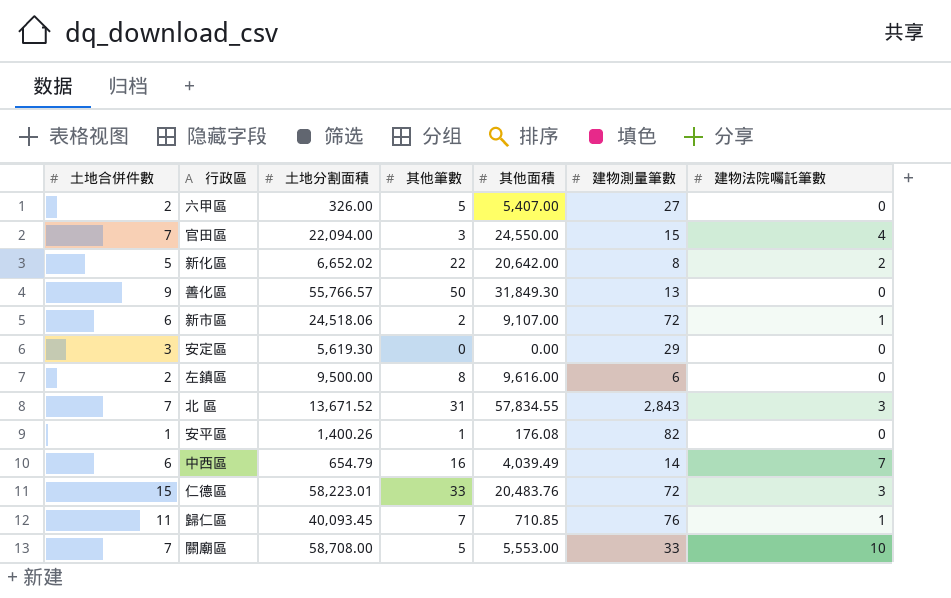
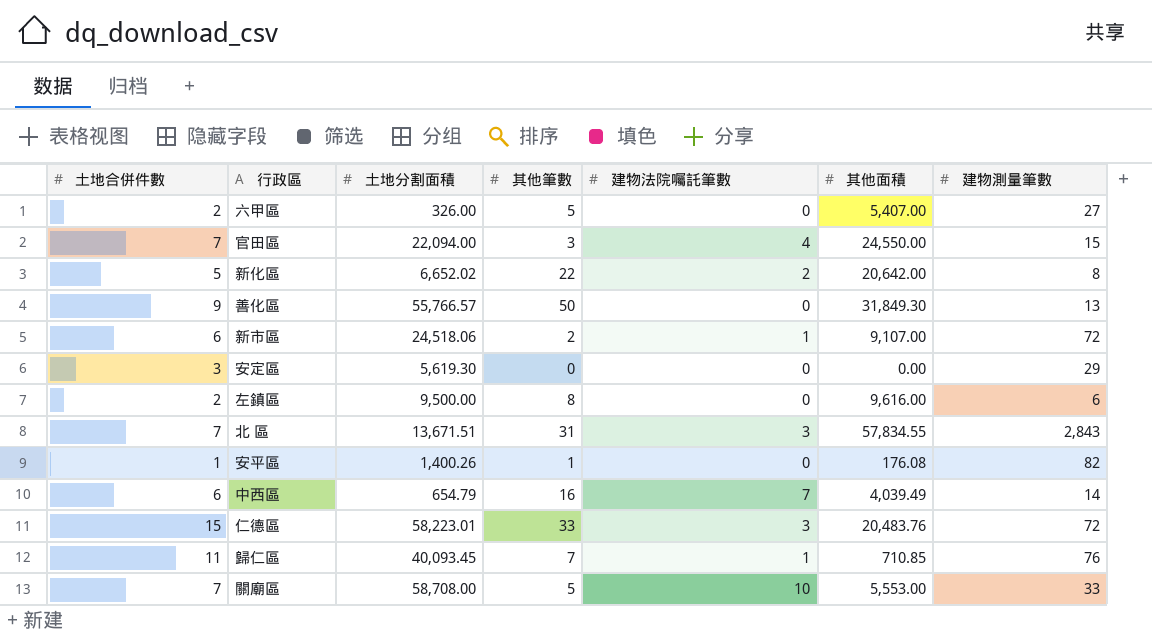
column 建物法院囑託筆數 | position: 7 -> 5
北 區 | 土地分割面積: 13,671.52 -> 13,671.51

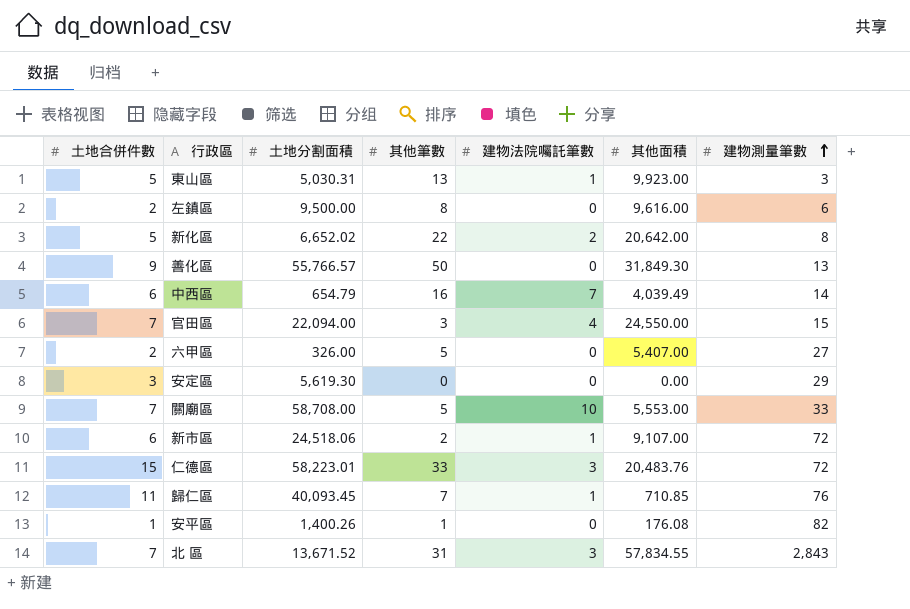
row order: none -> 建物測量筆數 ascending
row 東山區: none -> 5 | 5,030.31 | 13 | 1 | 9,923.00 | 3
北 區 | 土地分割面積: 13,671.51 -> 13,671.52

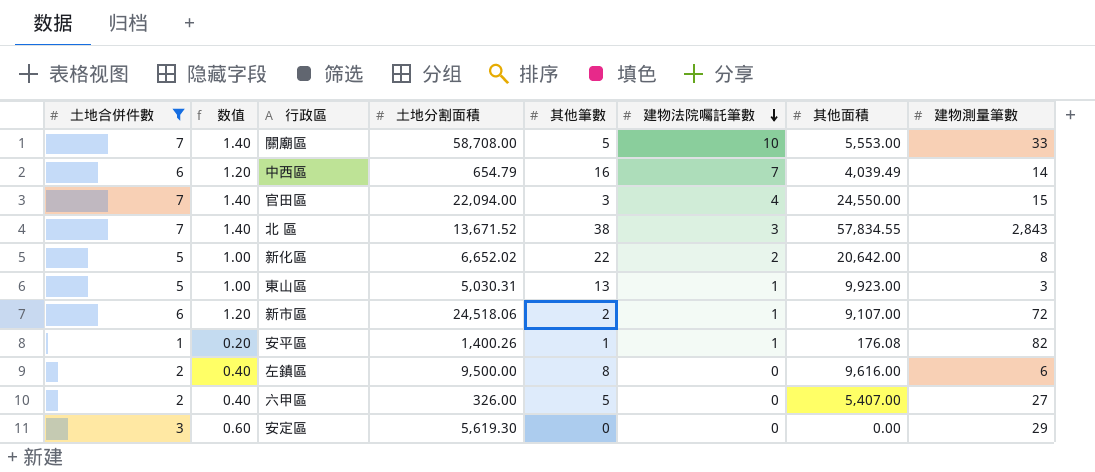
filter: none -> 土地合併件數 <= 7
row order: 建物測量筆數 ascending -> 建物法院囑託筆數 descending
column 数值 | formula: none -> [土地合併件數] * 0.2
北 區 | 其他筆數: 31 -> 38
安平區 | 建物法院囑託筆數: 0 -> 1

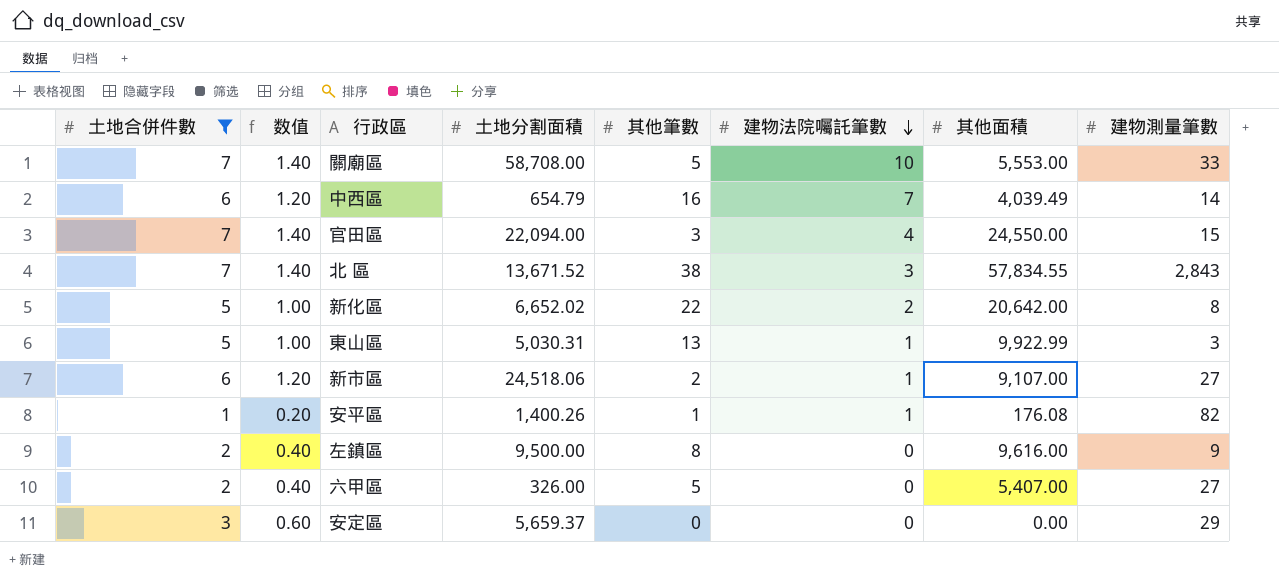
東山區 | 其他面積: 9,923.00 -> 9,922.99
新市區 | 建物測量筆數: 72 -> 27
左鎮區 | 建物測量筆數: 6 -> 9
安定區 | 土地分割面積: 5,619.30 -> 5,659.37

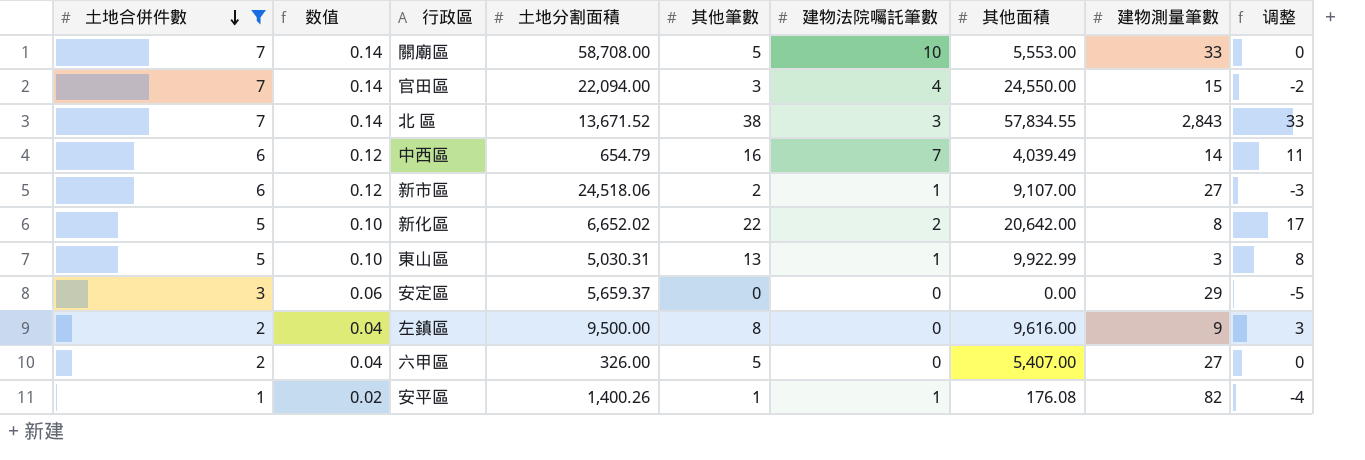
row order: 建物法院囑託筆數 descending -> 土地合併件數 descending
column 数值 | formula: [土地合併件數] * 0.2 -> [土地合併件數] * 0.02
column 调整 | formula: none -> [其他筆數] - 5

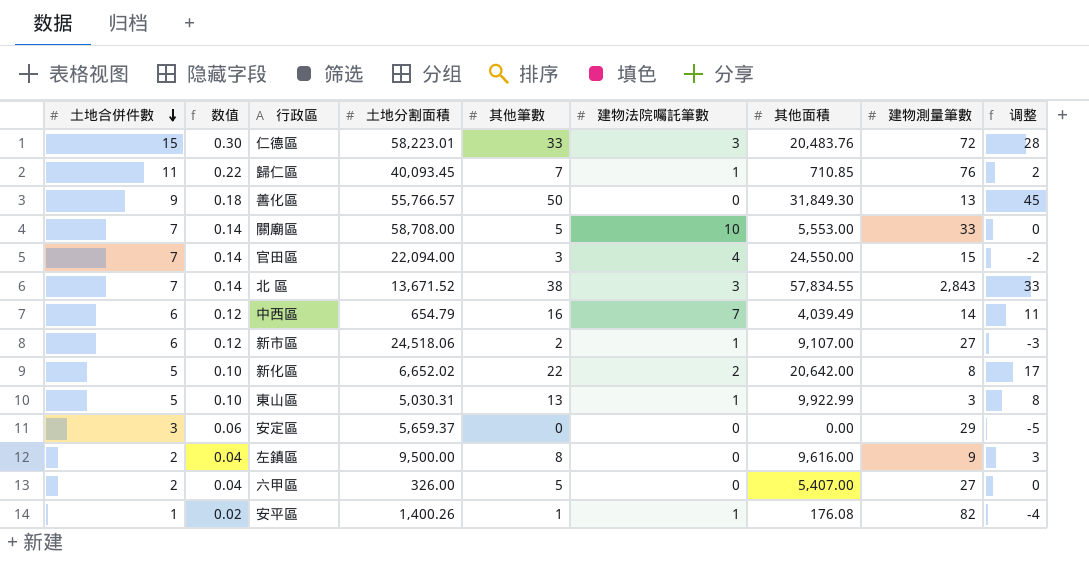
filter: 土地合併件數 <= 7 -> none

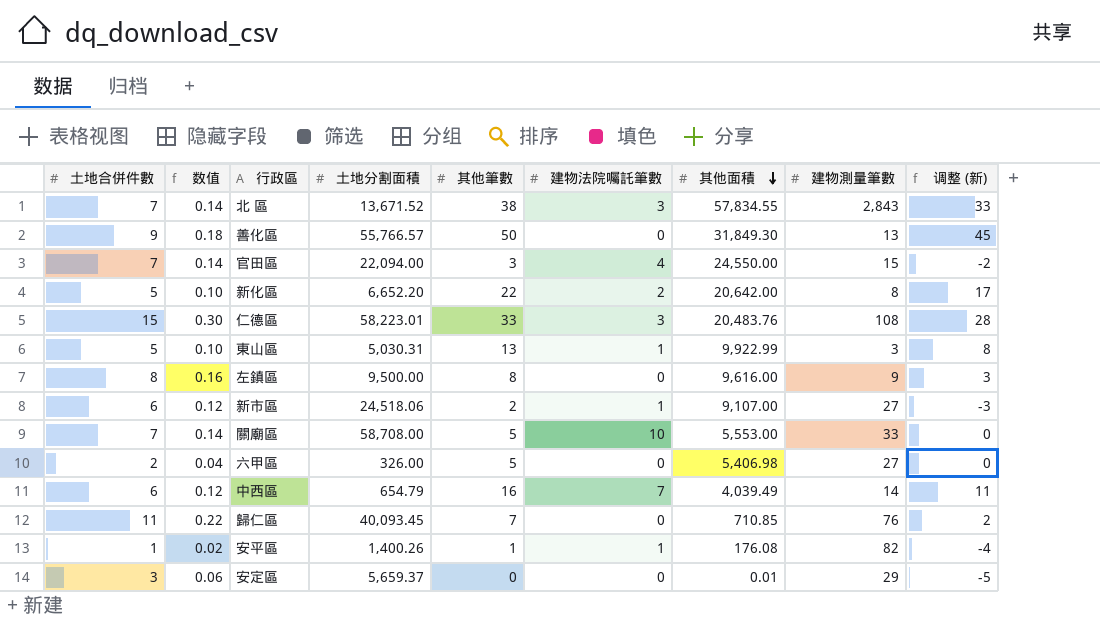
row order: 土地合併件數 descending -> 其他面積 descending
column name: 调整 -> 调整 (新)
新化區 | 土地分割面積: 6,652.02 -> 6,652.20
仁德區 | 建物測量筆數: 72 -> 108
左鎮區 | 土地合併件數: 2 -> 8
左鎮區 | 数值: 0.04 -> 0.16
六甲區 | 其他面積: 5,407.00 -> 5,406.98
歸仁區 | 建物法院囑託筆數: 1 -> 0
安定區 | 其他面積: 0.00 -> 0.01

